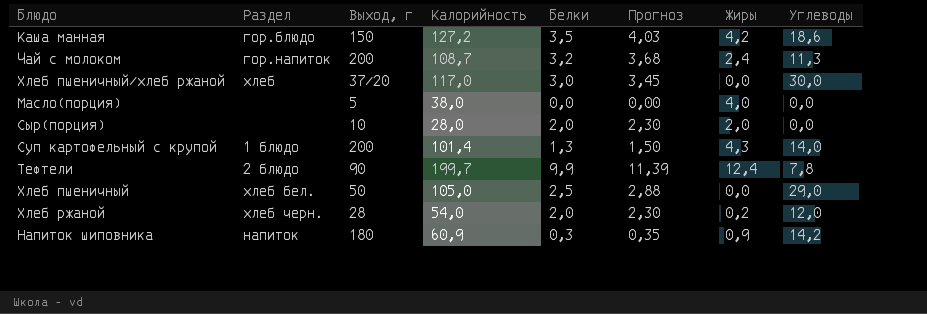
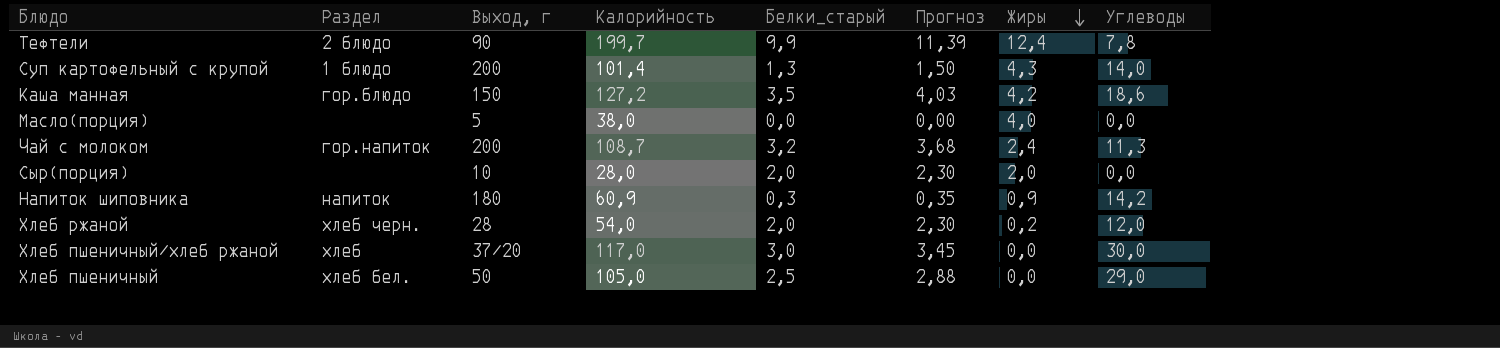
row order: none -> Жиры descending
column name: Белки -> Белки_старый

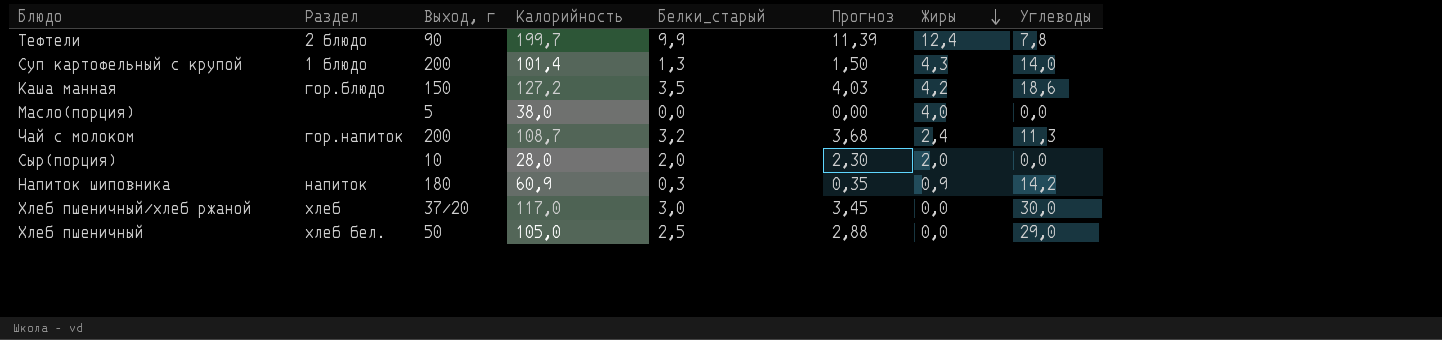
row Хлеб ржаной: хлеб черн. | 28 | 54,0 | 2,0 | 2,30 | 0,2 | 12,0 -> none

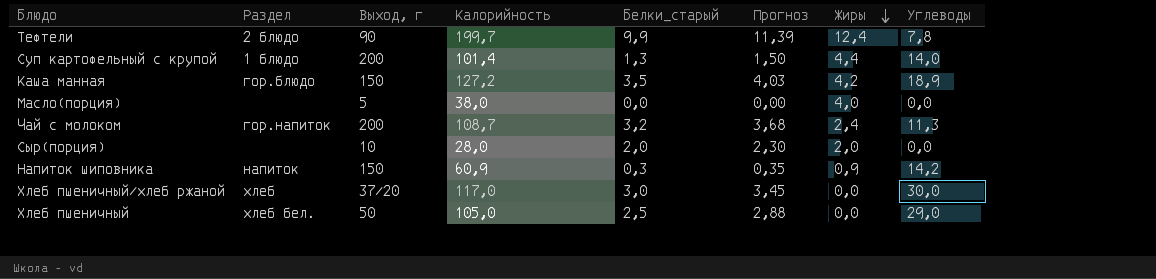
Суп картофельный с крупой | Жиры: 4,3 -> 4,4
Каша манная | Углеводы: 18,6 -> 18,9
Напиток шиповника | Выход, г: 180 -> 150

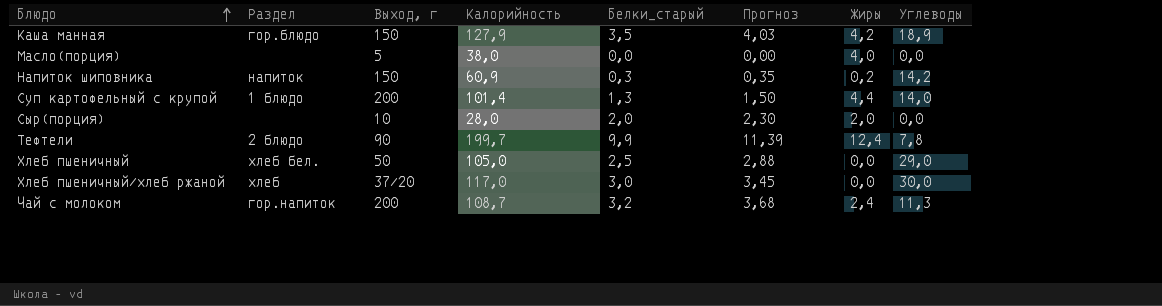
row order: Жиры descending -> Блюдо ascending
Каша манная | Калорийность: 127,2 -> 127,9
Напиток шиповника | Жиры: 0,9 -> 0,2

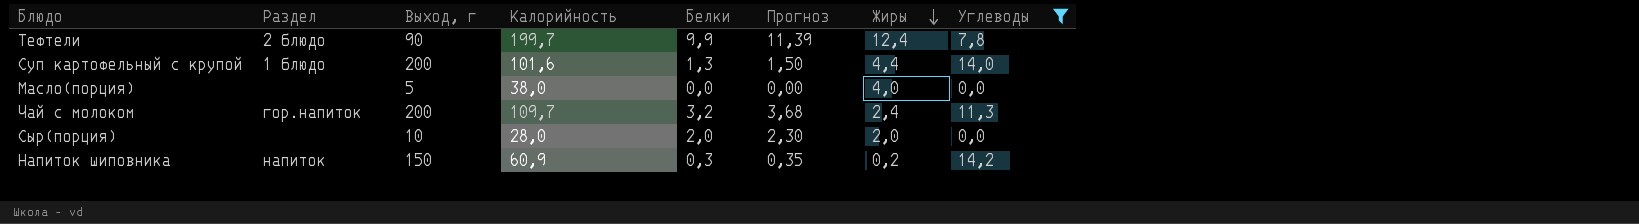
filter: none -> Углеводы <= 14,2
row order: Блюдо ascending -> Жиры descending
column name: Белки_старый -> Белки
Суп картофельный с крупой | Калорийность: 101,4 -> 101,6
Чай с молоком | Калорийность: 108,7 -> 109,7

